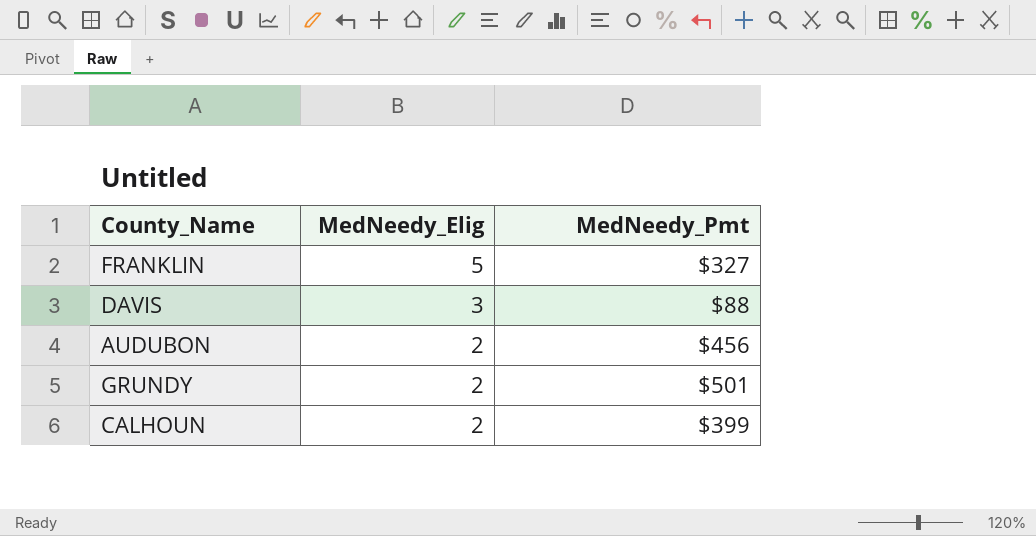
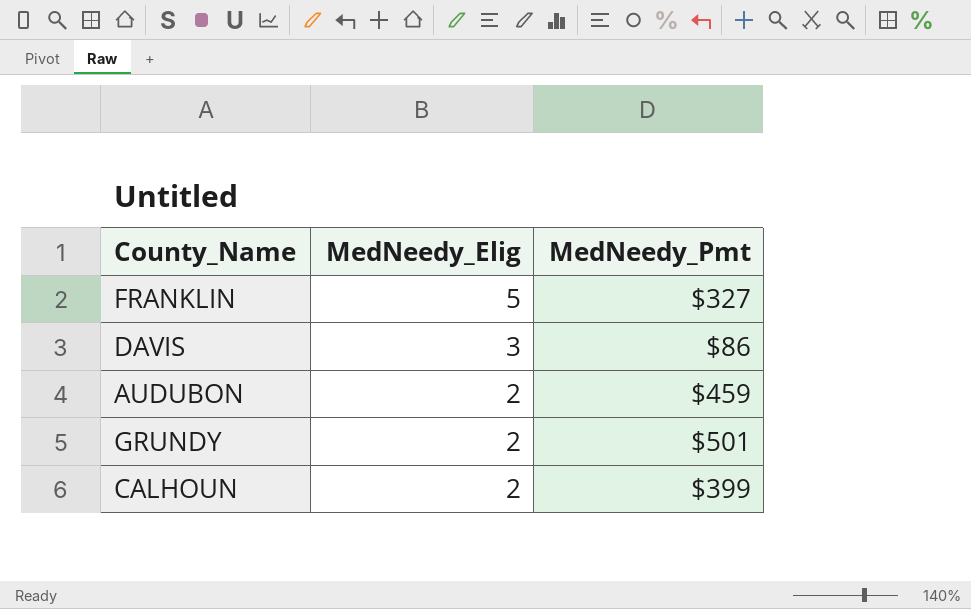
DAVIS | MedNeedy_Pmt: $88 -> $86
AUDUBON | MedNeedy_Pmt: $456 -> $459

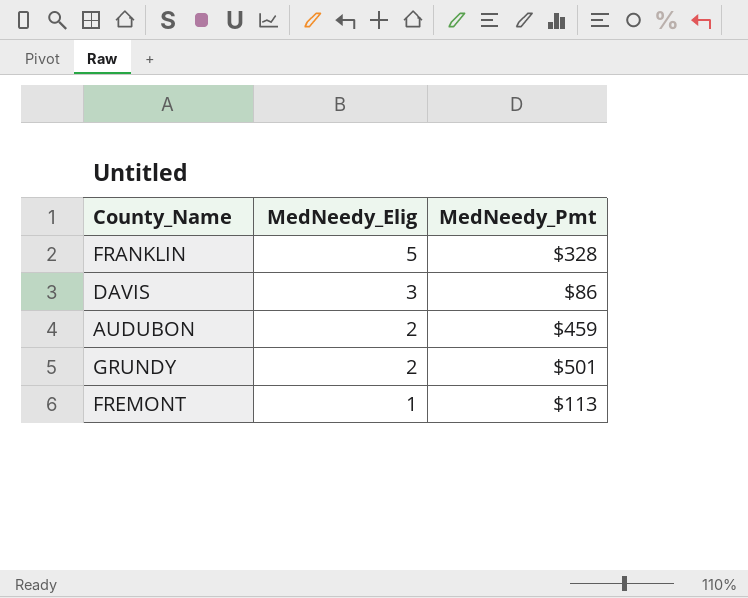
row CALHOUN: 2 | $399 -> none
FRANKLIN | MedNeedy_Pmt: $327 -> $328
row FREMONT: none -> 1 | $113

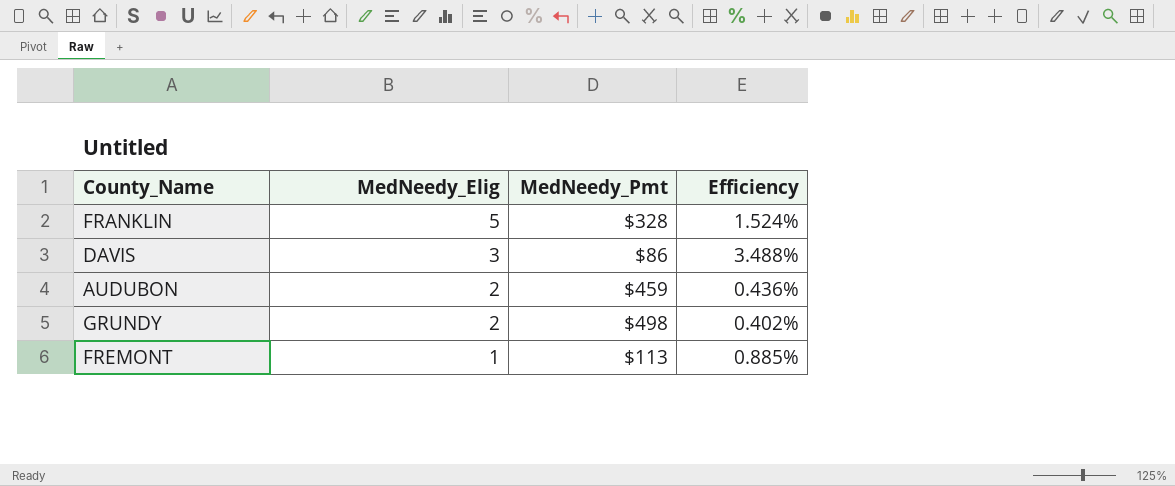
column Efficiency | formula: none -> [MedNeedy_Elig] / [MedNeedy_Pmt]
GRUNDY | MedNeedy_Pmt: $501 -> $498

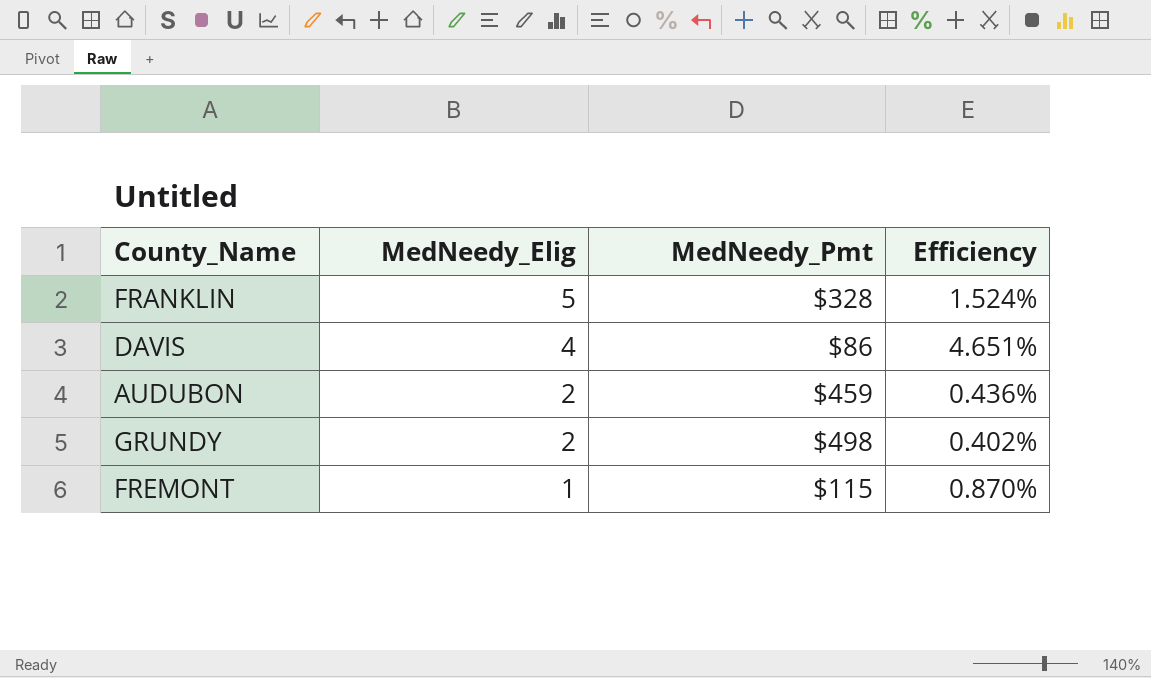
DAVIS | MedNeedy_Elig: 3 -> 4
DAVIS | Efficiency: 3.488% -> 4.651%
FREMONT | MedNeedy_Pmt: $113 -> $115
FREMONT | Efficiency: 0.885% -> 0.870%

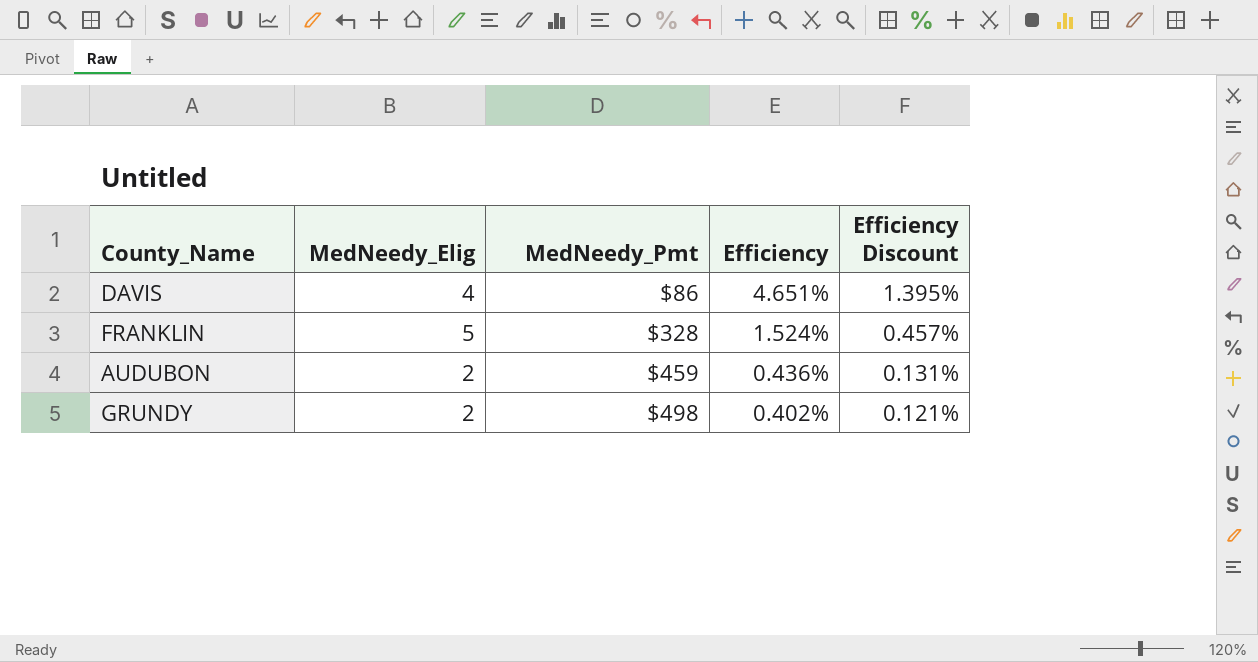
row order: MedNeedy_Elig descending -> MedNeedy_Pmt ascending
column Efficiency Discount | formula: none -> [Efficiency] * 0.3
row FREMONT: 1 | $115 | 0.870% -> none

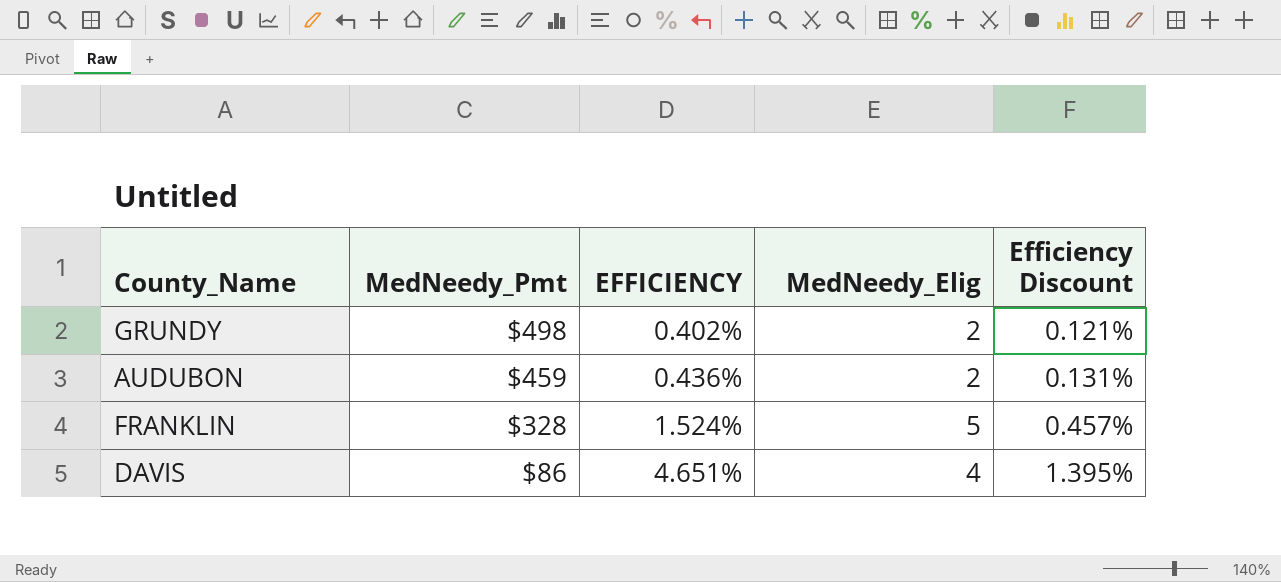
row order: MedNeedy_Pmt ascending -> MedNeedy_Pmt descending
column name: Efficiency -> EFFICIENCY
column MedNeedy_Elig | position: 2 -> 4

